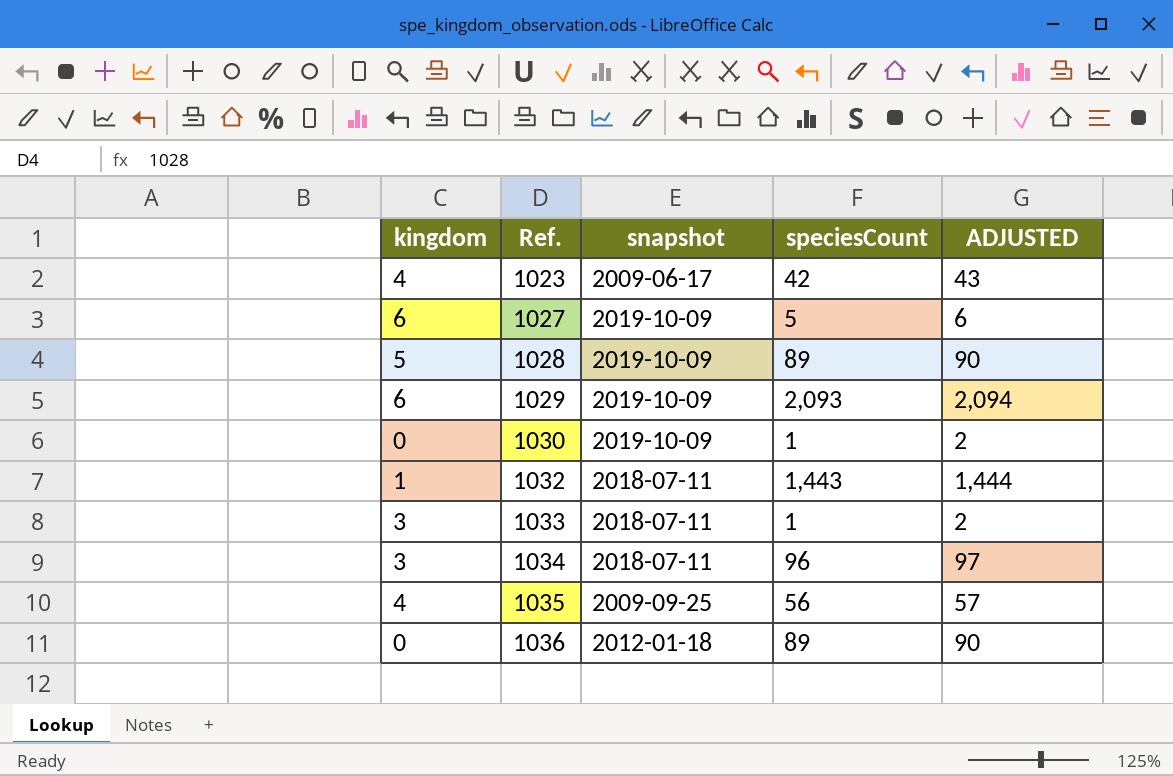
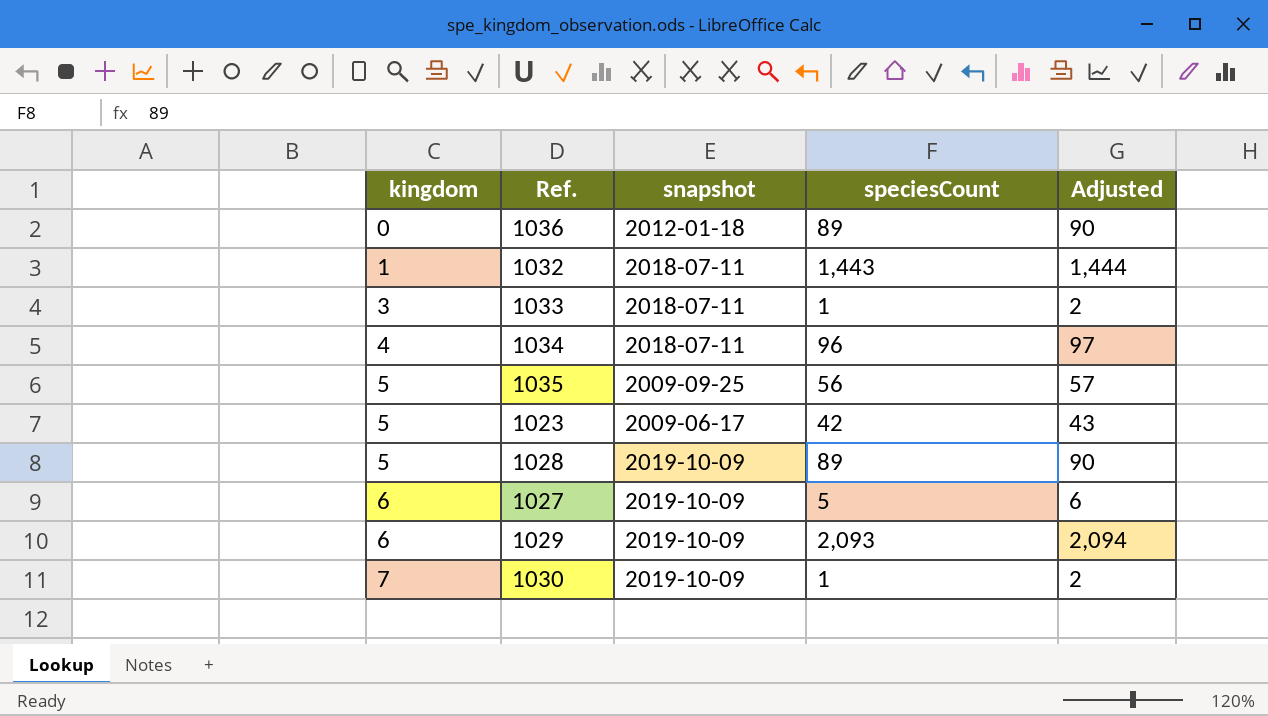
row order: Ref. ascending -> kingdom ascending
column name: ADJUSTED -> Adjusted
1034 | kingdom: 3 -> 4
1035 | kingdom: 4 -> 5
1023 | kingdom: 4 -> 5
1030 | kingdom: 0 -> 7

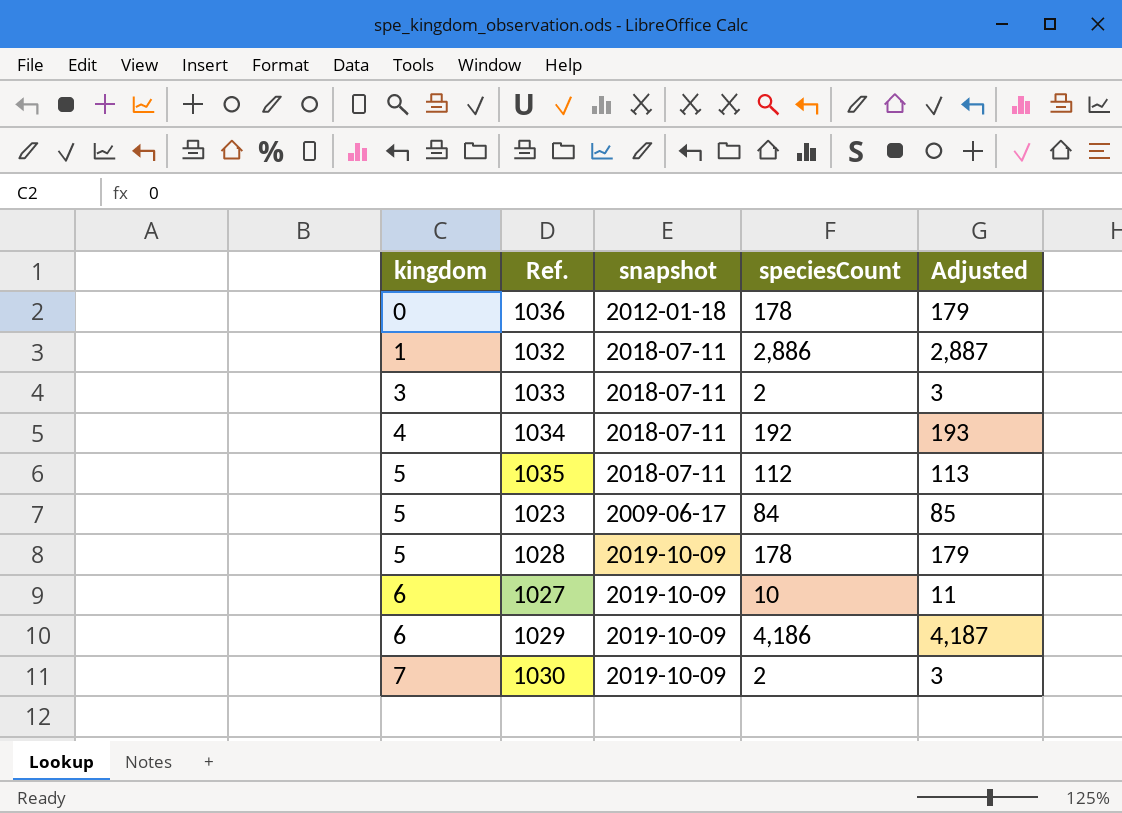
1036 | speciesCount: 89 -> 178
1036 | Adjusted: 90 -> 179
1032 | speciesCount: 1,443 -> 2,886
1032 | Adjusted: 1,444 -> 2,887
1033 | speciesCount: 1 -> 2
1033 | Adjusted: 2 -> 3
1034 | speciesCount: 96 -> 192
1034 | Adjusted: 97 -> 193
1035 | snapshot: 2009-09-25 -> 2018-07-11
1035 | speciesCount: 56 -> 112
1035 | Adjusted: 57 -> 113
1023 | speciesCount: 42 -> 84
1023 | Adjusted: 43 -> 85
1028 | speciesCount: 89 -> 178
1028 | Adjusted: 90 -> 179
1027 | speciesCount: 5 -> 10
1027 | Adjusted: 6 -> 11
1029 | speciesCount: 2,093 -> 4,186
1029 | Adjusted: 2,094 -> 4,187
1030 | speciesCount: 1 -> 2
1030 | Adjusted: 2 -> 3

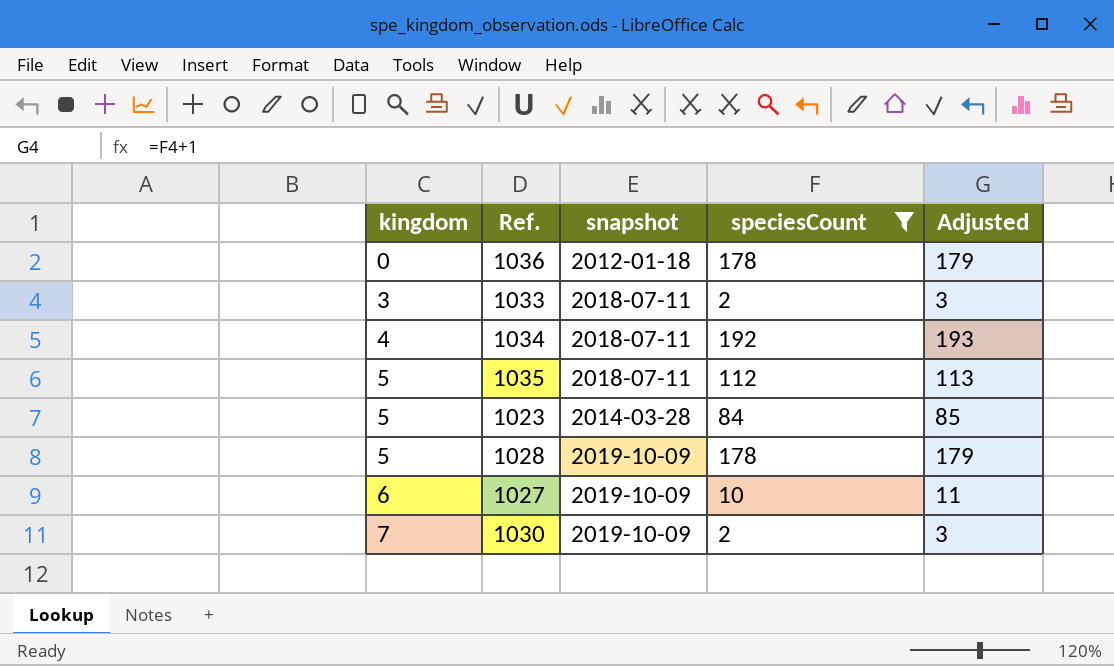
filter: none -> speciesCount <= 192
1023 | snapshot: 2009-06-17 -> 2014-03-28

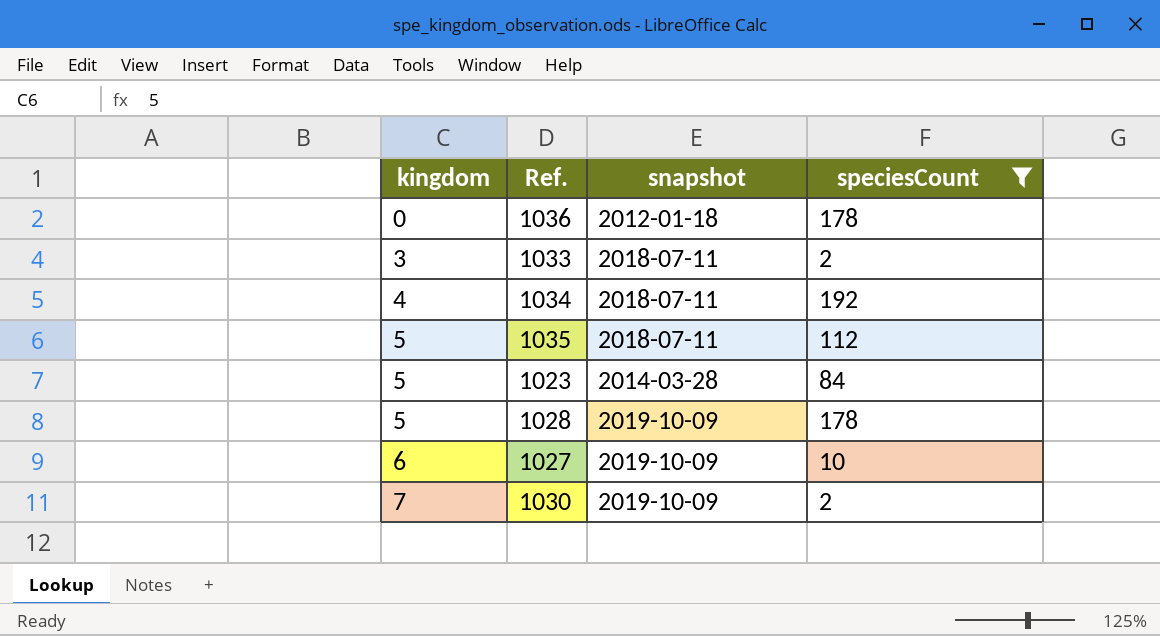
column Adjusted | formula: [speciesCount] + 1 -> none

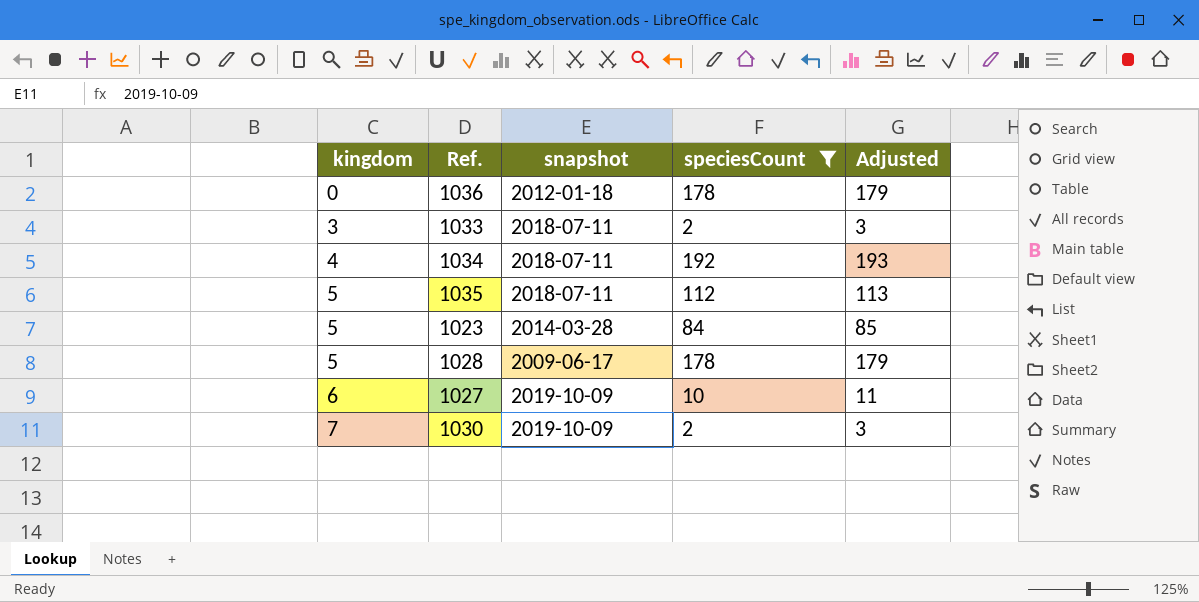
column Adjusted | formula: none -> [speciesCount] + 1
1028 | snapshot: 2019-10-09 -> 2009-06-17

